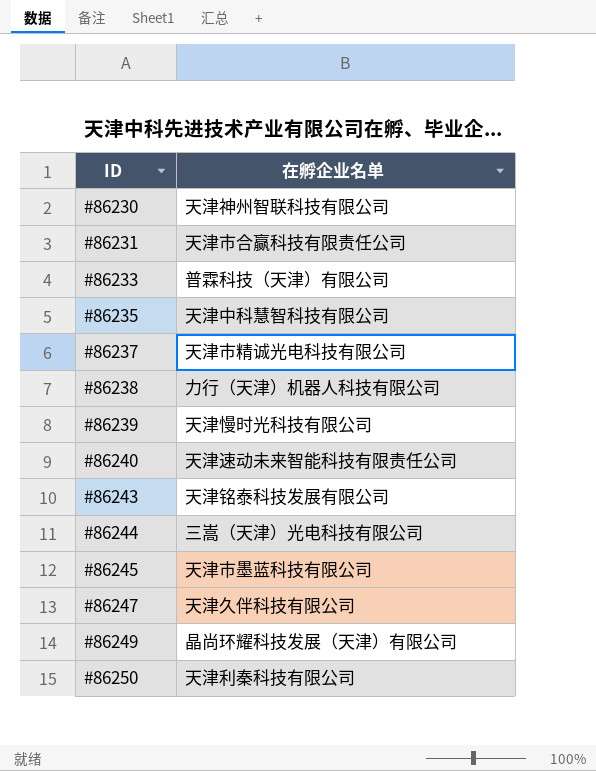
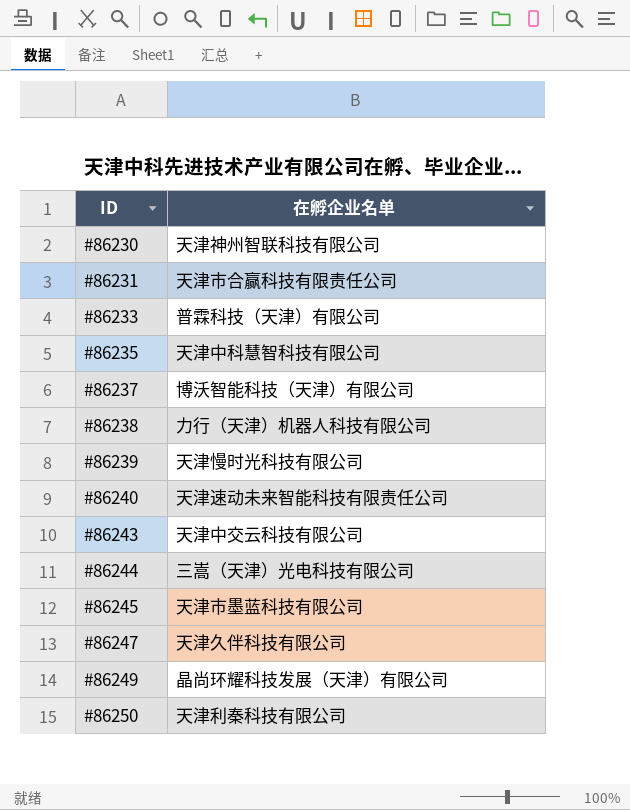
#86237 | 在孵企业名单: 天津市精诚光电科技有限公司 -> 博沃智能科技（天津）有限公司
#86243 | 在孵企业名单: 天津铭泰科技发展有限公司 -> 天津中交云科技有限公司

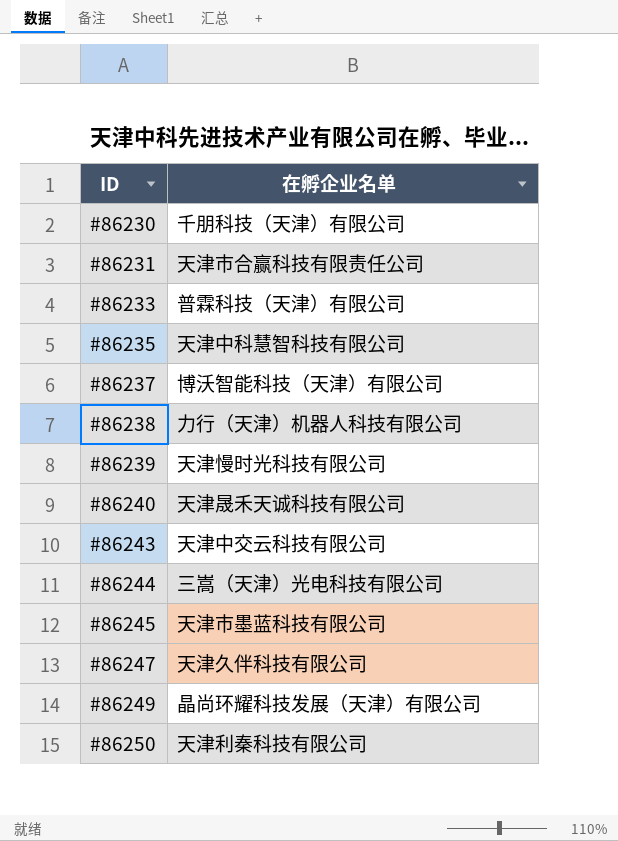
#86230 | 在孵企业名单: 天津神州智联科技有限公司 -> 千朋科技（天津）有限公司
#86240 | 在孵企业名单: 天津速动未来智能科技有限责任公司 -> 天津晟禾天诚科技有限公司

